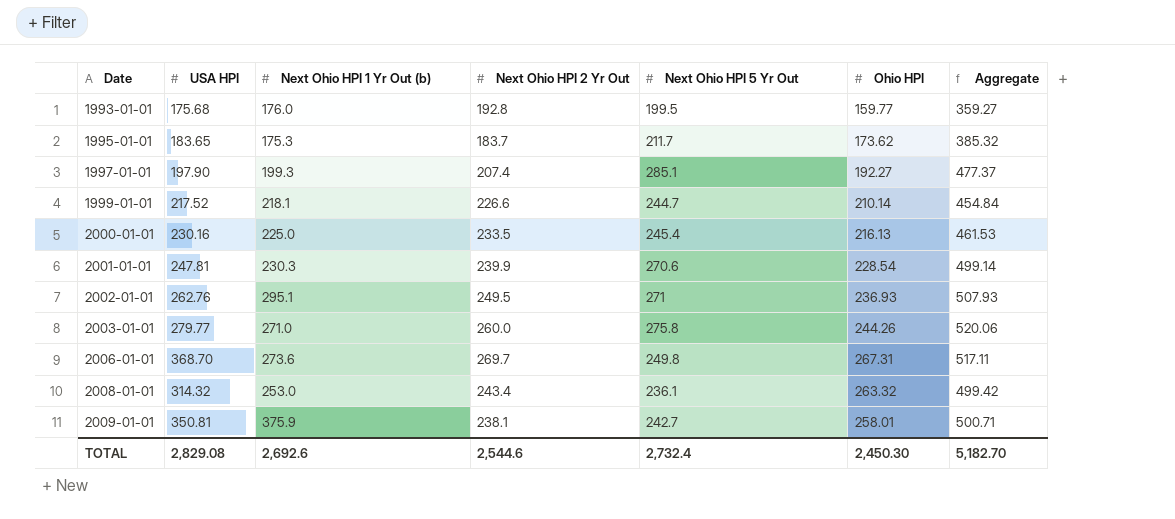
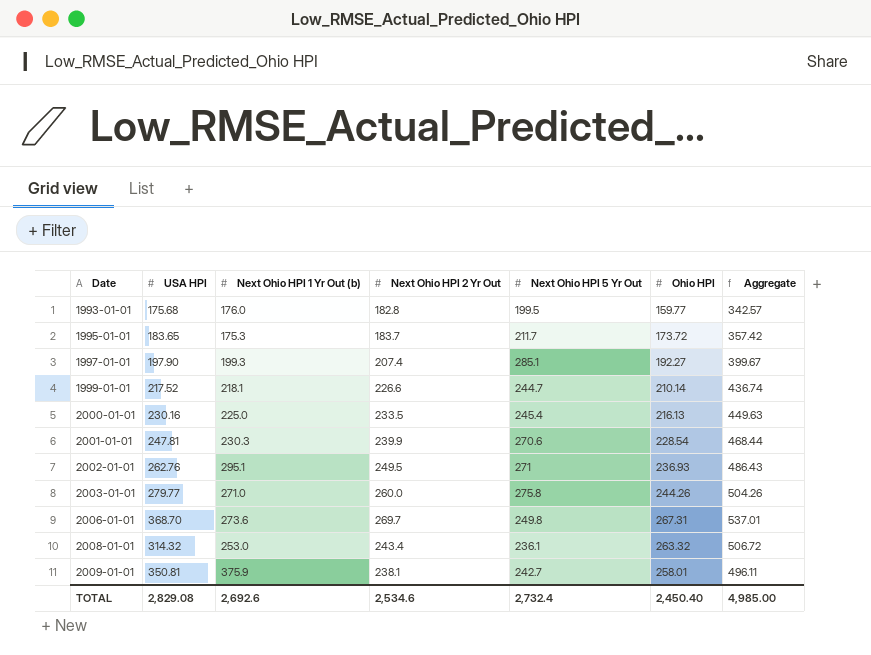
column Aggregate | formula: [Next Ohio HPI 5 Yr Out] + [Ohio HPI] -> [Next Ohio HPI 2 Yr Out] + [Ohio HPI]
1993-01-01 | Next Ohio HPI 2 Yr Out: 192.8 -> 182.8
1995-01-01 | Ohio HPI: 173.62 -> 173.72
TOTAL | Next Ohio HPI 2 Yr Out: 2,544.6 -> 2,534.6
TOTAL | Ohio HPI: 2,450.30 -> 2,450.40
TOTAL | Aggregate: 5,182.70 -> 4,985.00

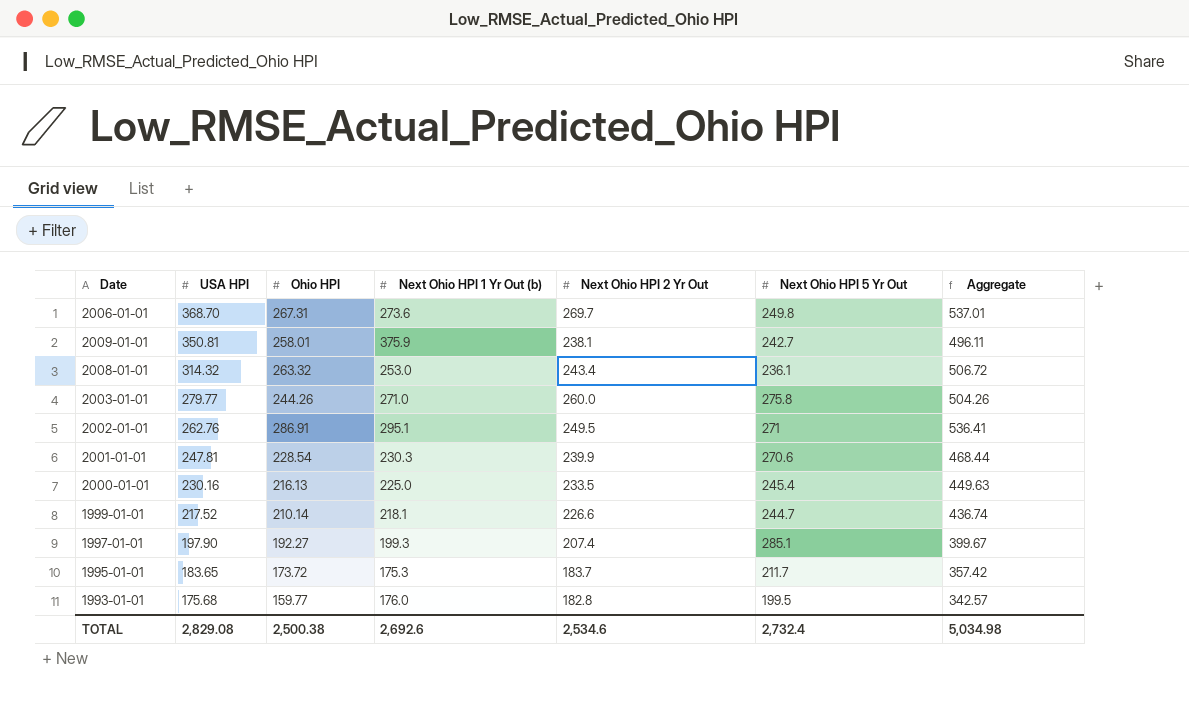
row order: Date ascending -> USA HPI descending
column Ohio HPI | position: 6 -> 3
2002-01-01 | Ohio HPI: 236.93 -> 286.91
2002-01-01 | Aggregate: 486.43 -> 536.41
TOTAL | Ohio HPI: 2,450.40 -> 2,500.38
TOTAL | Aggregate: 4,985.00 -> 5,034.98

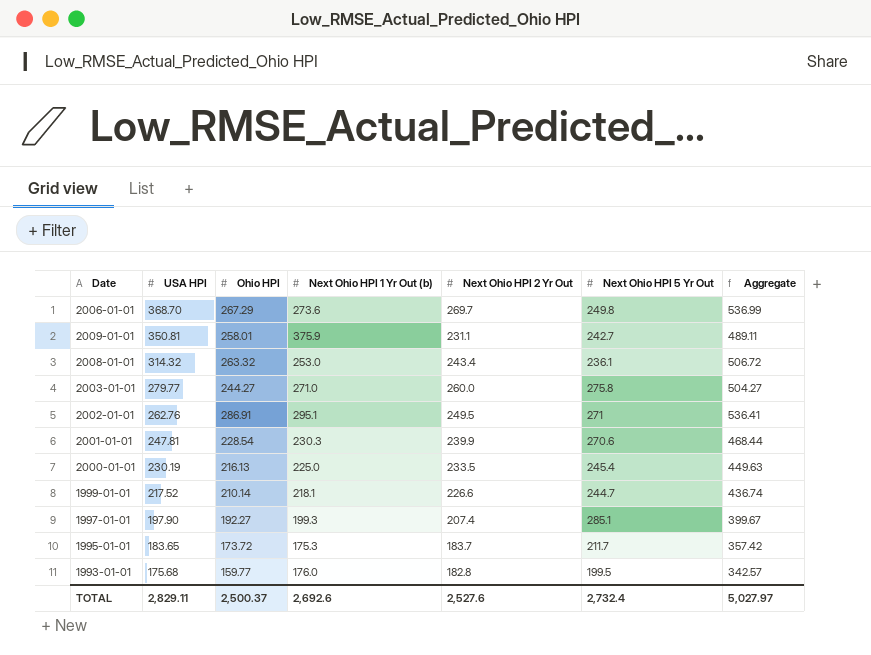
2006-01-01 | Ohio HPI: 267.31 -> 267.29
2006-01-01 | Aggregate: 537.01 -> 536.99
2009-01-01 | Next Ohio HPI 2 Yr Out: 238.1 -> 231.1
2009-01-01 | Aggregate: 496.11 -> 489.11
2003-01-01 | Ohio HPI: 244.26 -> 244.27
2003-01-01 | Aggregate: 504.26 -> 504.27
2000-01-01 | USA HPI: 230.16 -> 230.19
TOTAL | USA HPI: 2,829.08 -> 2,829.11
TOTAL | Ohio HPI: 2,500.38 -> 2,500.37
TOTAL | Next Ohio HPI 2 Yr Out: 2,534.6 -> 2,527.6
TOTAL | Aggregate: 5,034.98 -> 5,027.97

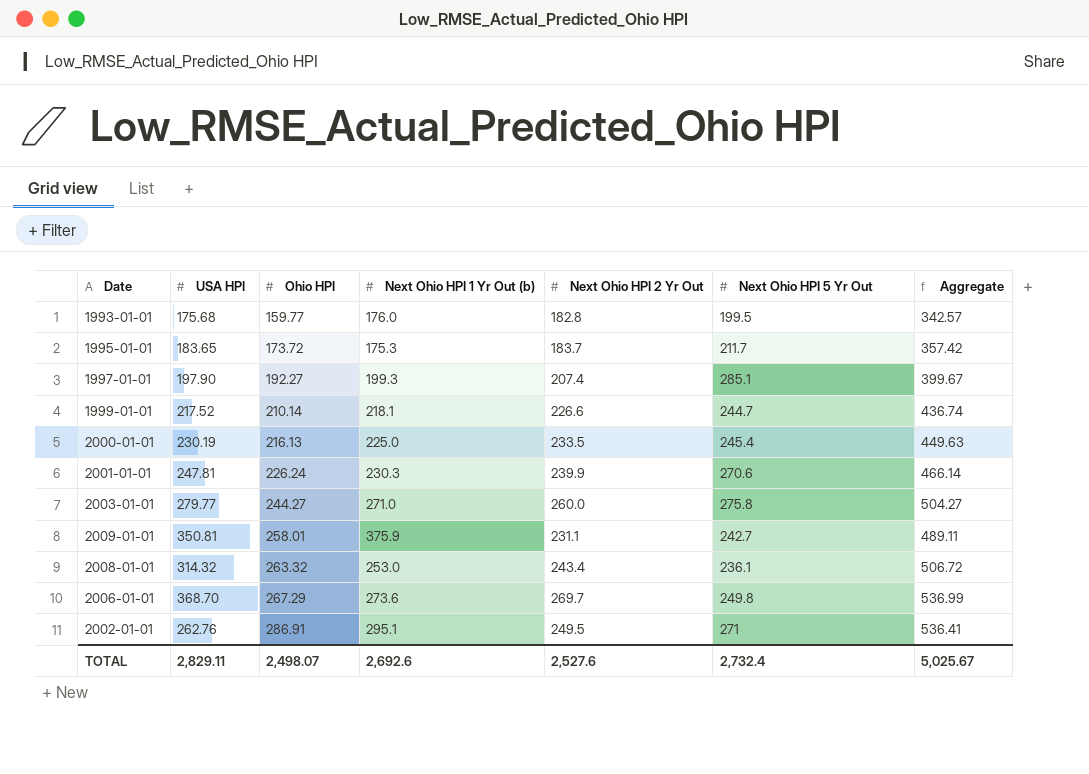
row order: USA HPI descending -> Ohio HPI ascending
2001-01-01 | Ohio HPI: 228.54 -> 226.24
2001-01-01 | Aggregate: 468.44 -> 466.14
TOTAL | Ohio HPI: 2,500.37 -> 2,498.07
TOTAL | Aggregate: 5,027.97 -> 5,025.67

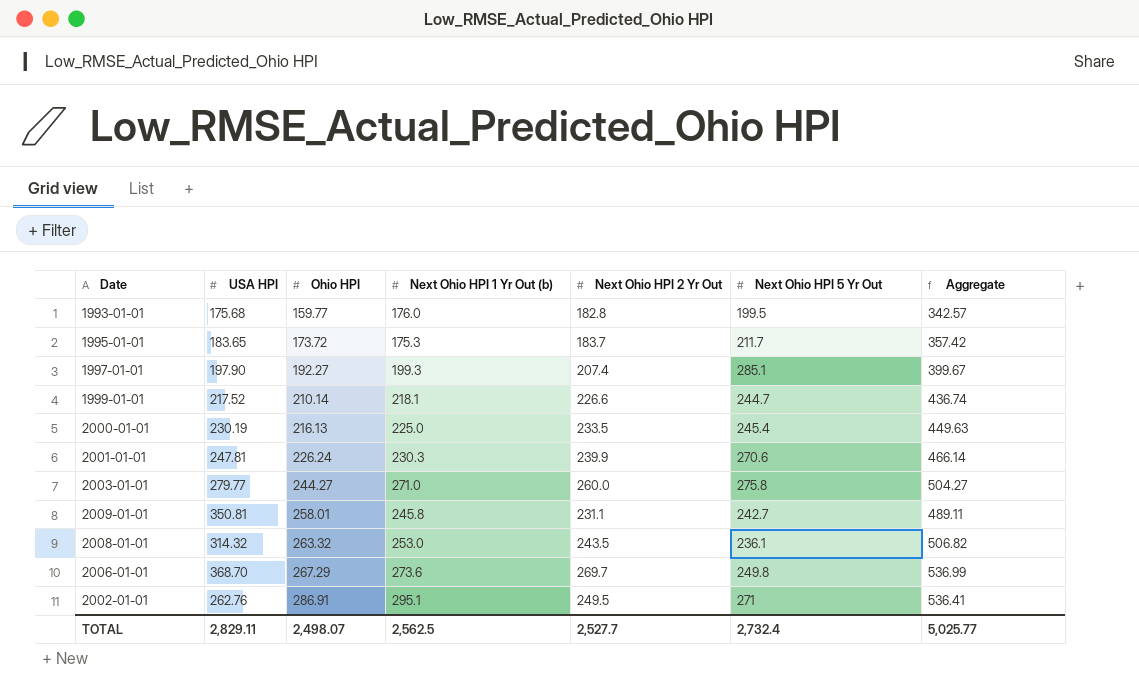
2009-01-01 | Next Ohio HPI 1 Yr Out (b): 375.9 -> 245.8
2008-01-01 | Next Ohio HPI 2 Yr Out: 243.4 -> 243.5
2008-01-01 | Aggregate: 506.72 -> 506.82
TOTAL | Next Ohio HPI 1 Yr Out (b): 2,692.6 -> 2,562.5
TOTAL | Next Ohio HPI 2 Yr Out: 2,527.6 -> 2,527.7
TOTAL | Aggregate: 5,025.67 -> 5,025.77

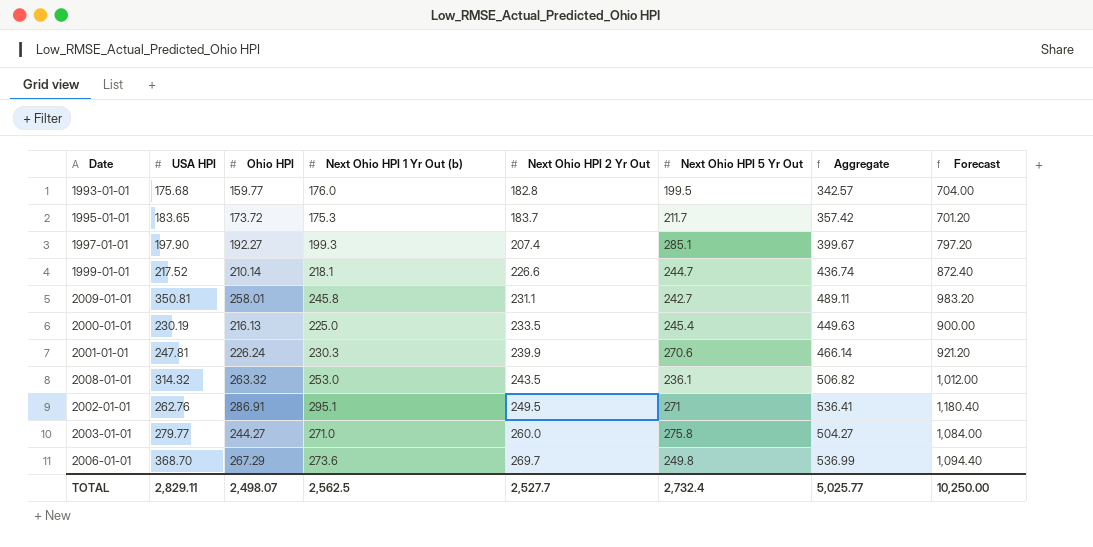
row order: Ohio HPI ascending -> Next Ohio HPI 2 Yr Out ascending
column Forecast | formula: none -> [Next Ohio HPI 1 Yr Out (b)] * 4

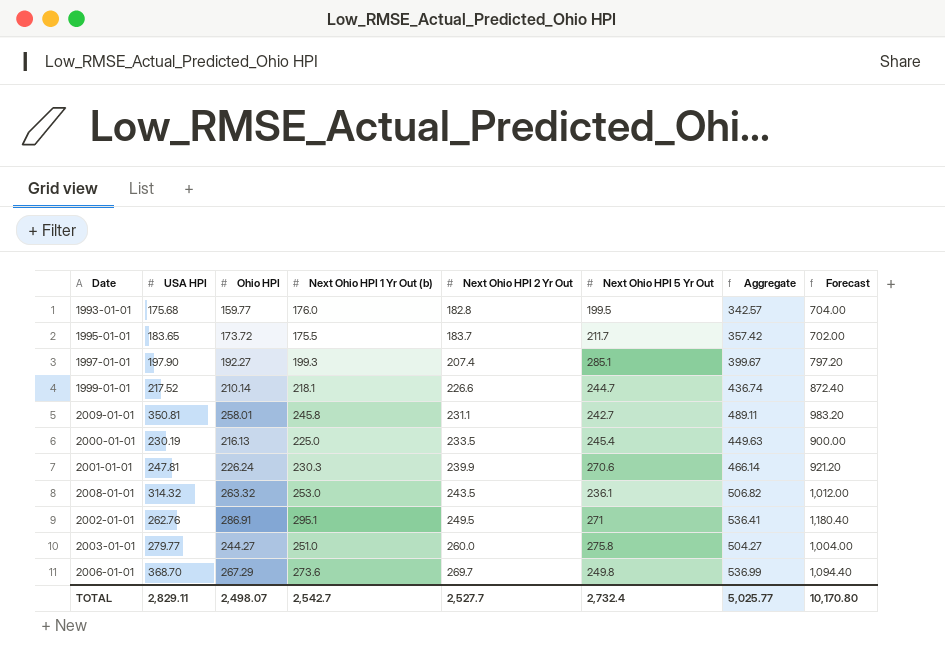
1995-01-01 | Next Ohio HPI 1 Yr Out (b): 175.3 -> 175.5
1995-01-01 | Forecast: 701.20 -> 702.00
2003-01-01 | Next Ohio HPI 1 Yr Out (b): 271.0 -> 251.0
2003-01-01 | Forecast: 1,084.00 -> 1,004.00
TOTAL | Next Ohio HPI 1 Yr Out (b): 2,562.5 -> 2,542.7
TOTAL | Forecast: 10,250.00 -> 10,170.80

